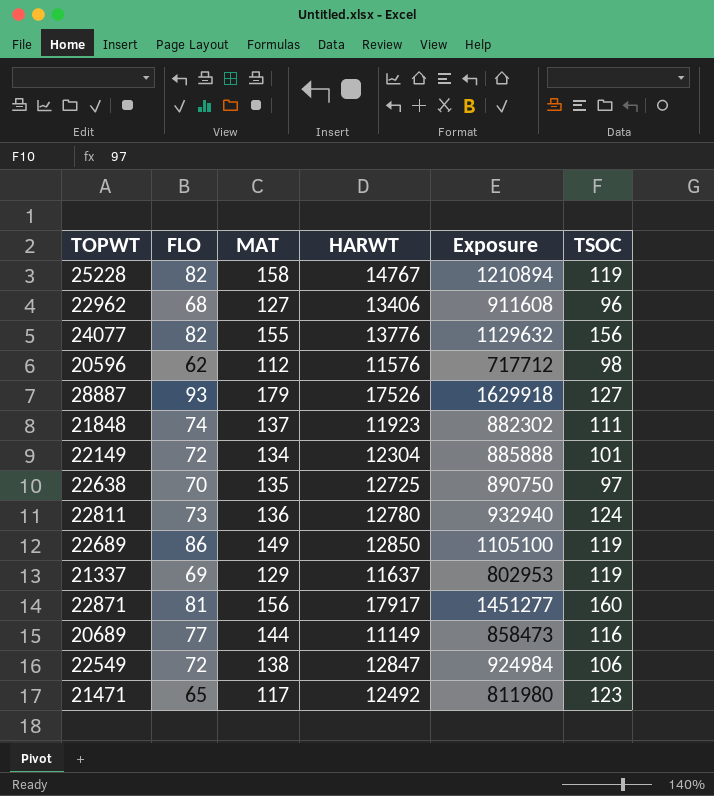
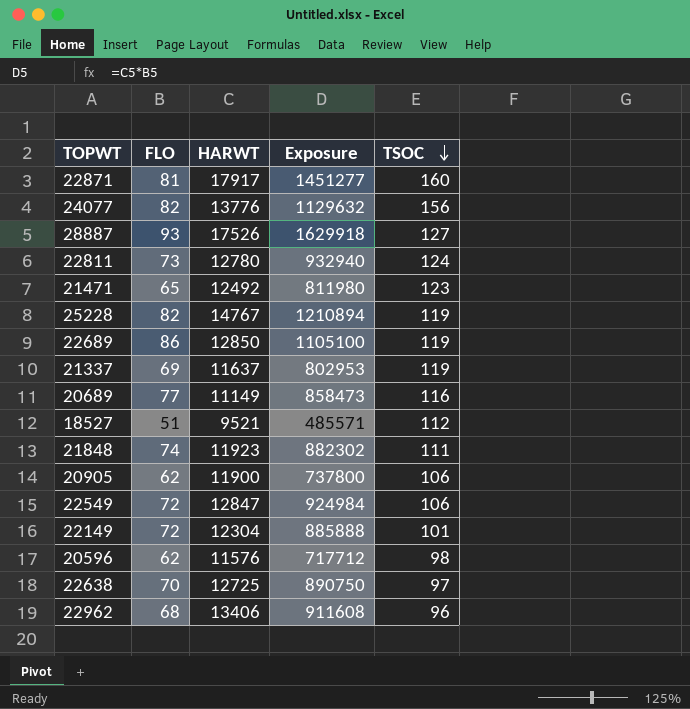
row order: none -> TSOC descending
column MAT | position: 3 -> none
row 18527: none -> 51 | 9521 | 485571 | 112
row 20905: none -> 62 | 11900 | 737800 | 106

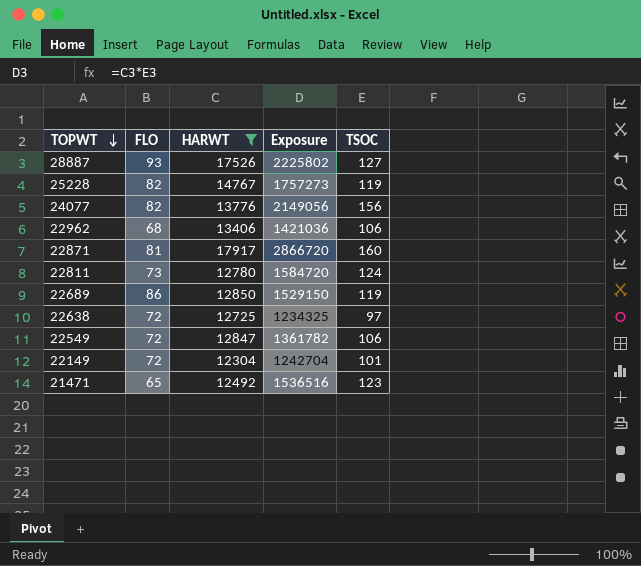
filter: none -> HARWT >= 12304
row order: TSOC descending -> TOPWT descending
column Exposure | formula: [FLO] * [HARWT] -> [HARWT] * [TSOC]
22962 | TSOC: 96 -> 106
22638 | FLO: 70 -> 72

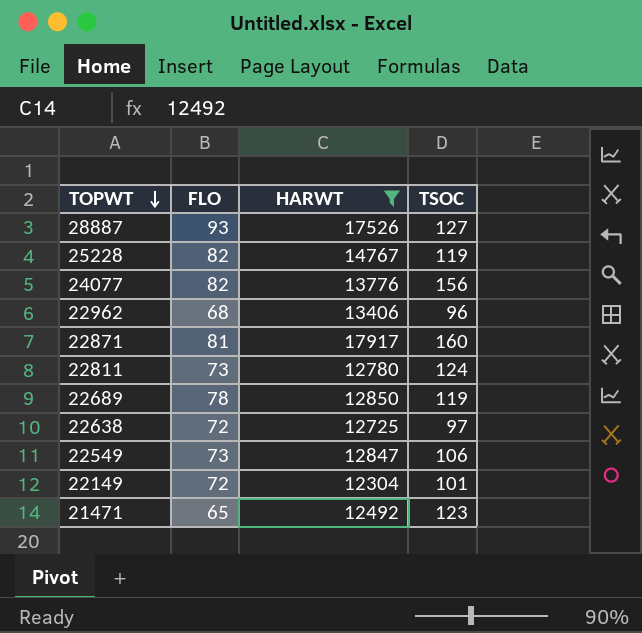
column Exposure | formula: [HARWT] * [TSOC] -> none
22962 | TSOC: 106 -> 96
22689 | FLO: 86 -> 78
22549 | FLO: 72 -> 73

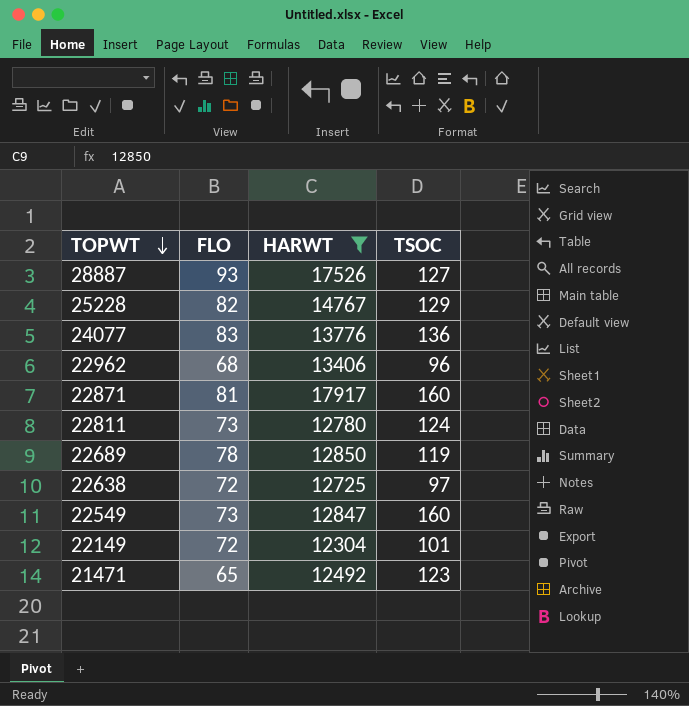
25228 | TSOC: 119 -> 129
24077 | FLO: 82 -> 83
24077 | TSOC: 156 -> 136
22549 | TSOC: 106 -> 160

